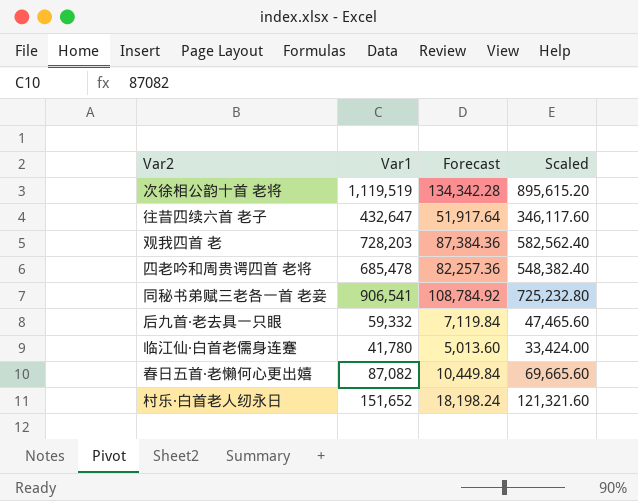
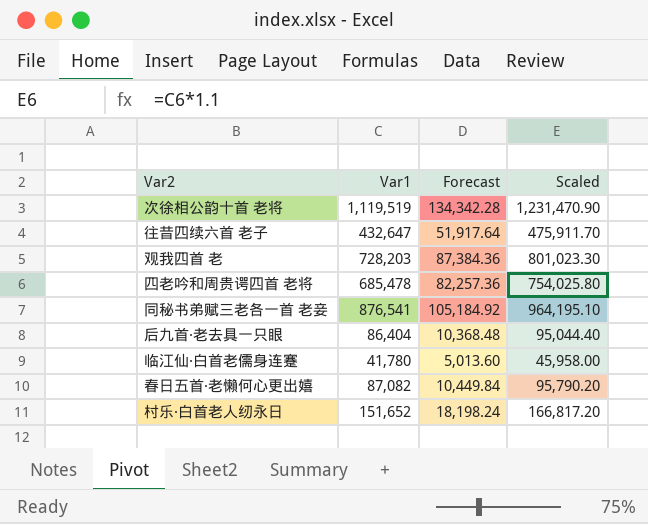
column Scaled | formula: [Var1] * 0.8 -> [Var1] * 1.1
同秘书弟赋三老各一首 老妾 | Var1: 906,541 -> 876,541
同秘书弟赋三老各一首 老妾 | Forecast: 108,784.92 -> 105,184.92
后九首·老去具一只眼 | Var1: 59,332 -> 86,404
后九首·老去具一只眼 | Forecast: 7,119.84 -> 10,368.48

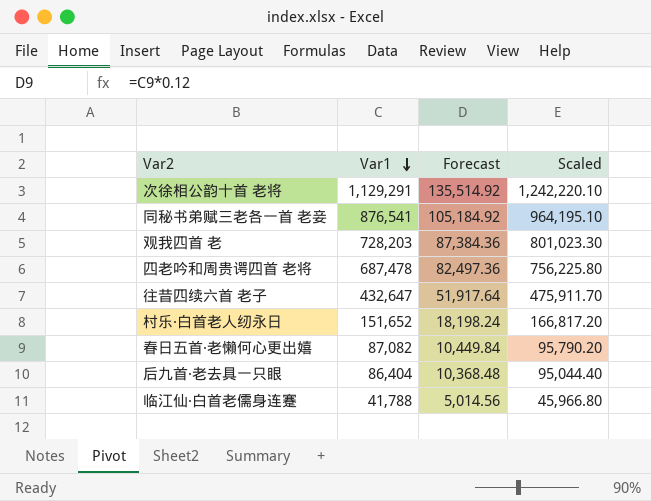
row order: none -> Var1 descending
次徐相公韵十首 老将 | Var1: 1,119,519 -> 1,129,291
次徐相公韵十首 老将 | Forecast: 134,342.28 -> 135,514.92
次徐相公韵十首 老将 | Scaled: 1,231,470.90 -> 1,242,220.10
四老吟和周贵谔四首 老将 | Var1: 685,478 -> 687,478
四老吟和周贵谔四首 老将 | Forecast: 82,257.36 -> 82,497.36
四老吟和周贵谔四首 老将 | Scaled: 754,025.80 -> 756,225.80
临江仙·白首老儒身连蹇 | Var1: 41,780 -> 41,788
临江仙·白首老儒身连蹇 | Forecast: 5,013.60 -> 5,014.56
临江仙·白首老儒身连蹇 | Scaled: 45,958.00 -> 45,966.80

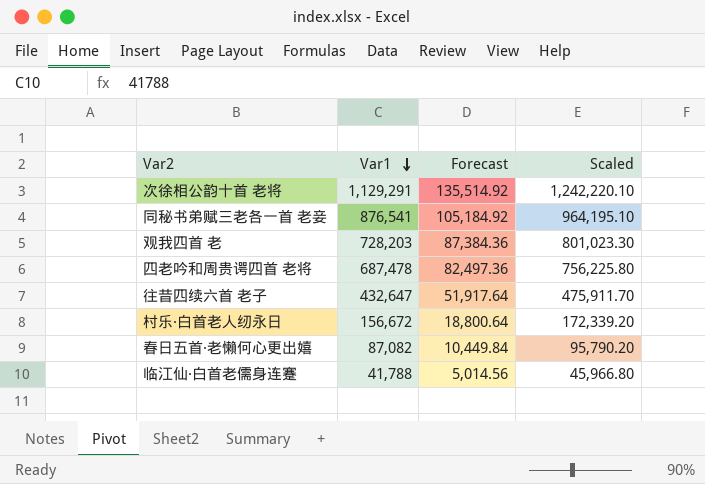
row 后九首·老去具一只眼: 86,404 | 10,368.48 | 95,044.40 -> none
村乐·白首老人纫永日 | Var1: 151,652 -> 156,672
村乐·白首老人纫永日 | Forecast: 18,198.24 -> 18,800.64
村乐·白首老人纫永日 | Scaled: 166,817.20 -> 172,339.20

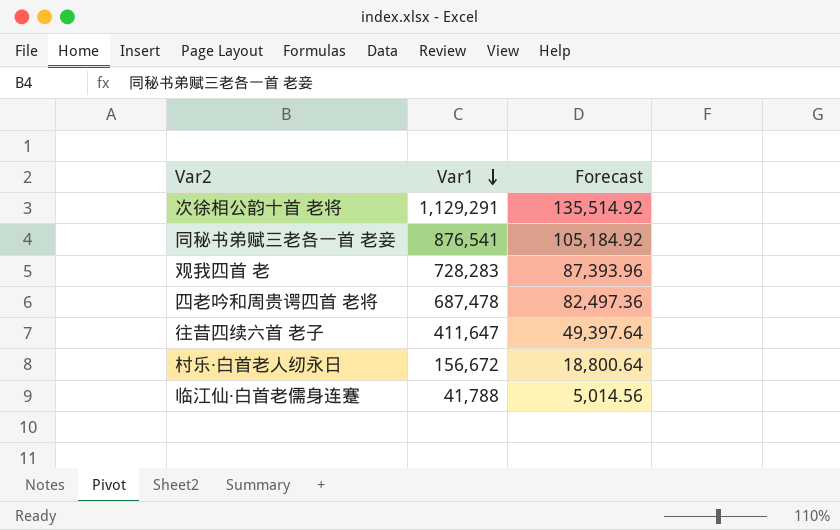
column Scaled | formula: [Var1] * 1.1 -> none
row 春日五首·老懶何心更出嬉: 87,082 | 10,449.84 | 95,790.20 -> none
观我四首 老 | Var1: 728,203 -> 728,283
观我四首 老 | Forecast: 87,384.36 -> 87,393.96
往昔四续六首 老子 | Var1: 432,647 -> 411,647
往昔四续六首 老子 | Forecast: 51,917.64 -> 49,397.64

